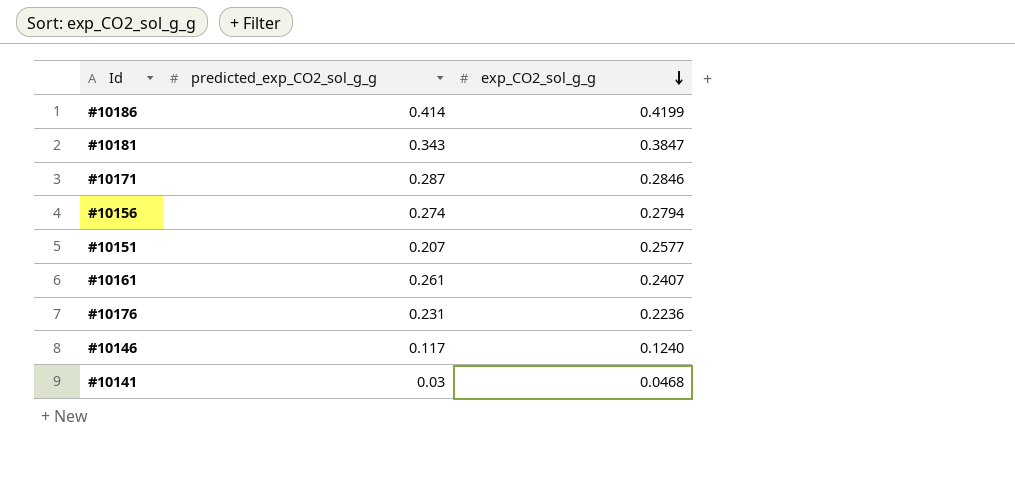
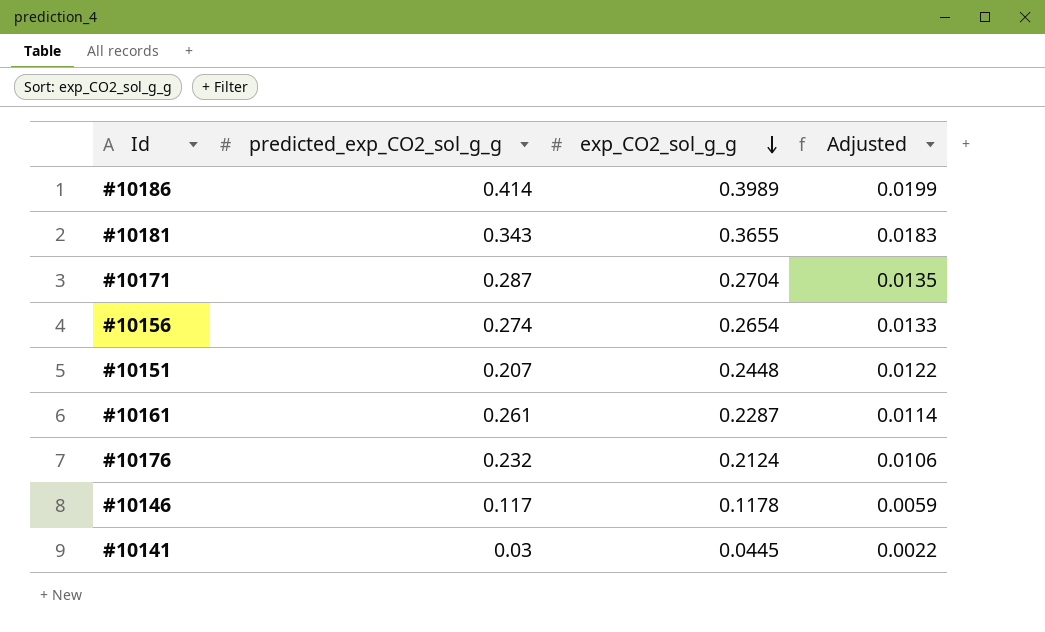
column Adjusted | formula: none -> [exp_CO2_sol_g_g] * 0.05
#10186 | exp_CO2_sol_g_g: 0.4199 -> 0.3989
#10181 | exp_CO2_sol_g_g: 0.3847 -> 0.3655
#10171 | exp_CO2_sol_g_g: 0.2846 -> 0.2704
#10156 | exp_CO2_sol_g_g: 0.2794 -> 0.2654
#10151 | exp_CO2_sol_g_g: 0.2577 -> 0.2448
#10161 | exp_CO2_sol_g_g: 0.2407 -> 0.2287
#10176 | predicted_exp_CO2_sol_g_g: 0.231 -> 0.232
#10176 | exp_CO2_sol_g_g: 0.2236 -> 0.2124
#10146 | exp_CO2_sol_g_g: 0.1240 -> 0.1178
#10141 | exp_CO2_sol_g_g: 0.0468 -> 0.0445

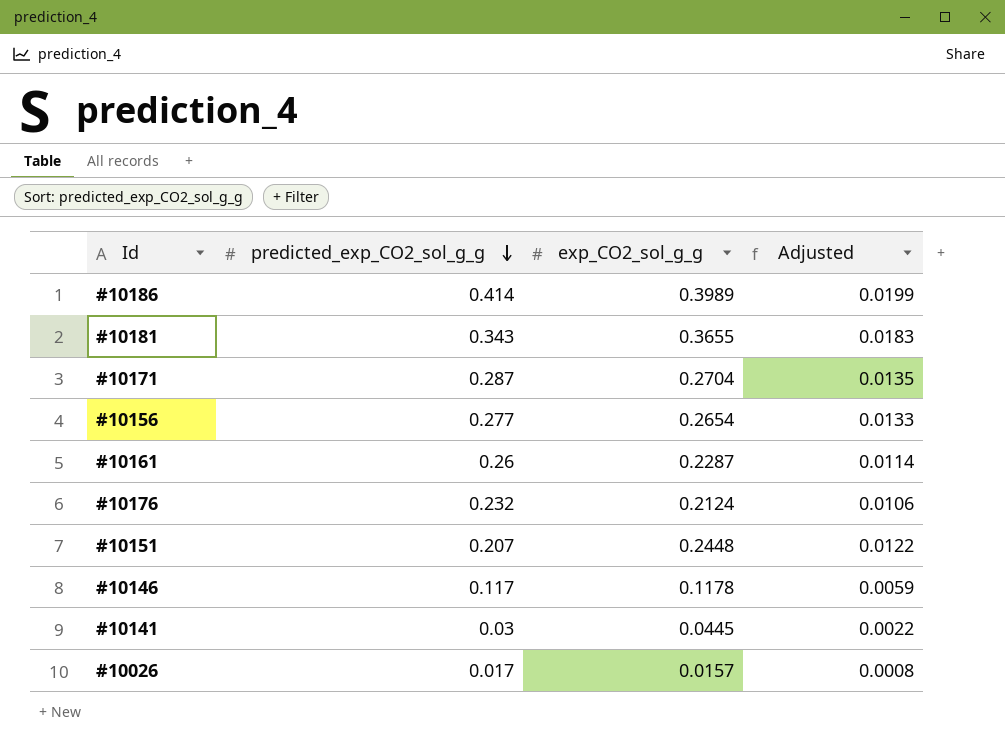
row order: exp_CO2_sol_g_g descending -> predicted_exp_CO2_sol_g_g descending
#10156 | predicted_exp_CO2_sol_g_g: 0.274 -> 0.277
#10161 | predicted_exp_CO2_sol_g_g: 0.261 -> 0.26
row #10026: none -> 0.017 | 0.0157 | 0.0008

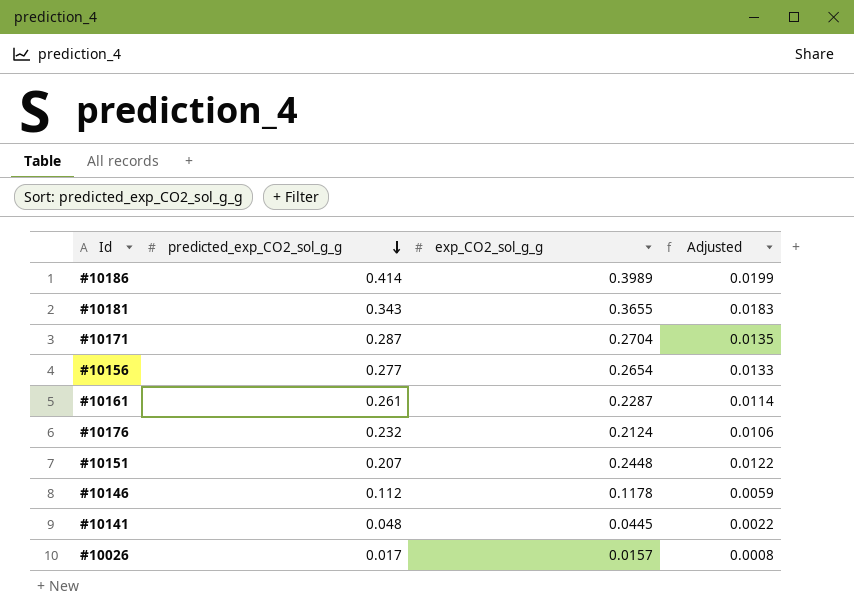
#10161 | predicted_exp_CO2_sol_g_g: 0.26 -> 0.261
#10146 | predicted_exp_CO2_sol_g_g: 0.117 -> 0.112
#10141 | predicted_exp_CO2_sol_g_g: 0.03 -> 0.048

